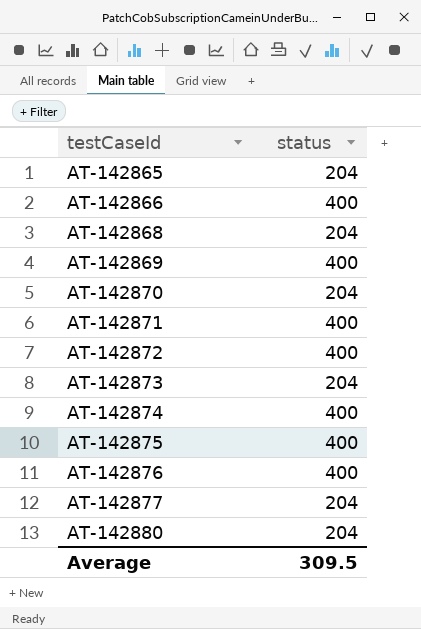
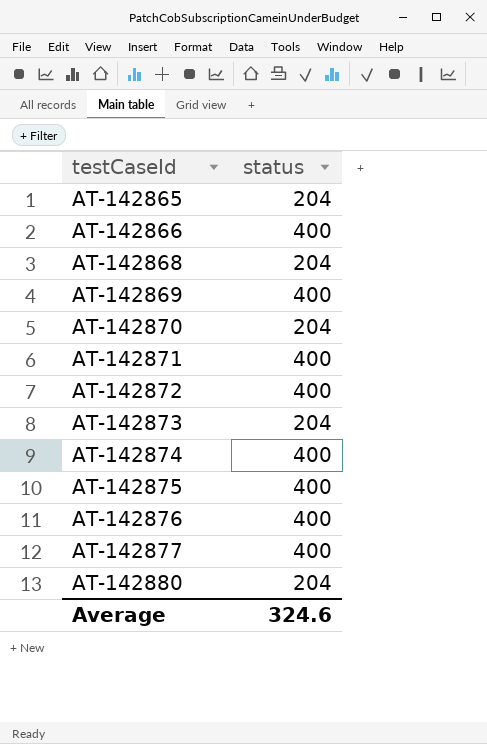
AT-142877 | status: 204 -> 400
Average | status: 309.5 -> 324.6

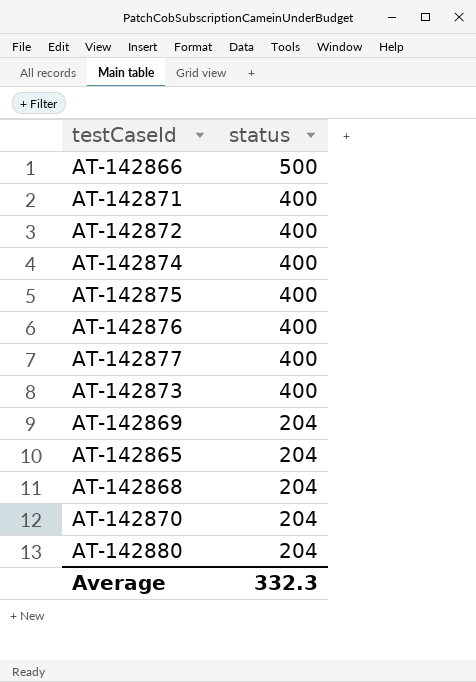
row order: testCaseId ascending -> status descending
AT-142866 | status: 400 -> 500
AT-142873 | status: 204 -> 400
AT-142869 | status: 400 -> 204
Average | status: 324.6 -> 332.3

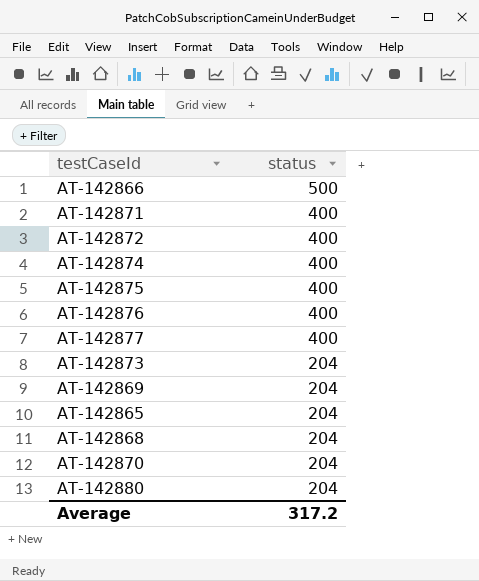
AT-142873 | status: 400 -> 204
Average | status: 332.3 -> 317.2

